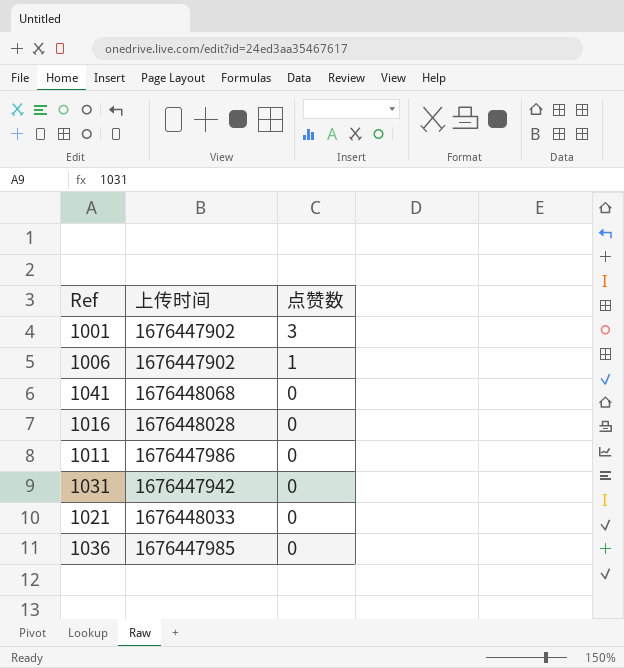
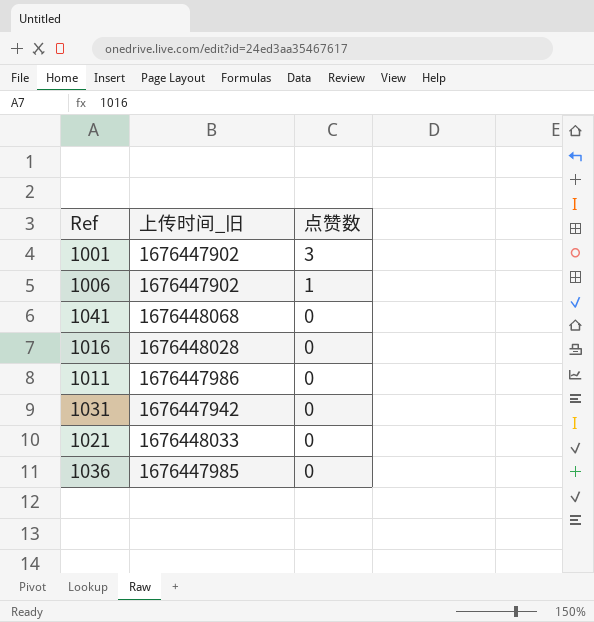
column name: 上传时间 -> 上传时间_旧

